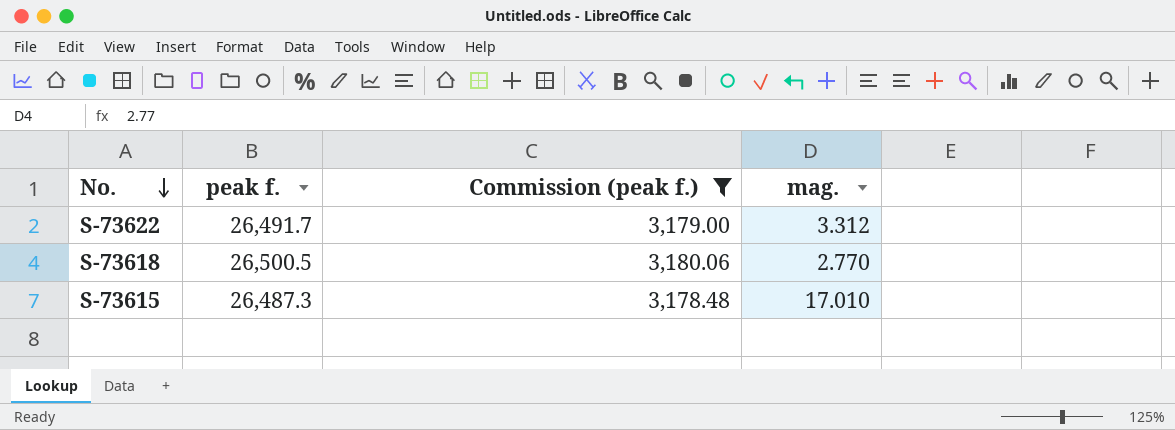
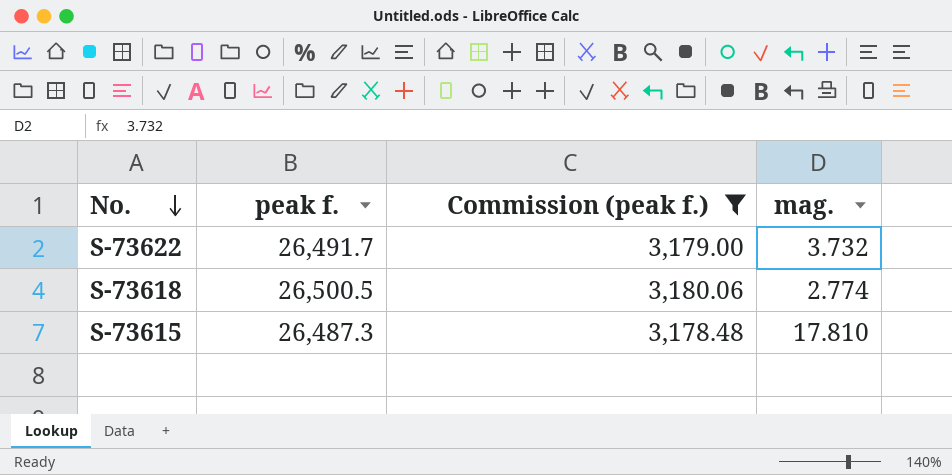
S-73622 | mag.: 3.312 -> 3.732
S-73618 | mag.: 2.770 -> 2.774
S-73615 | mag.: 17.010 -> 17.810

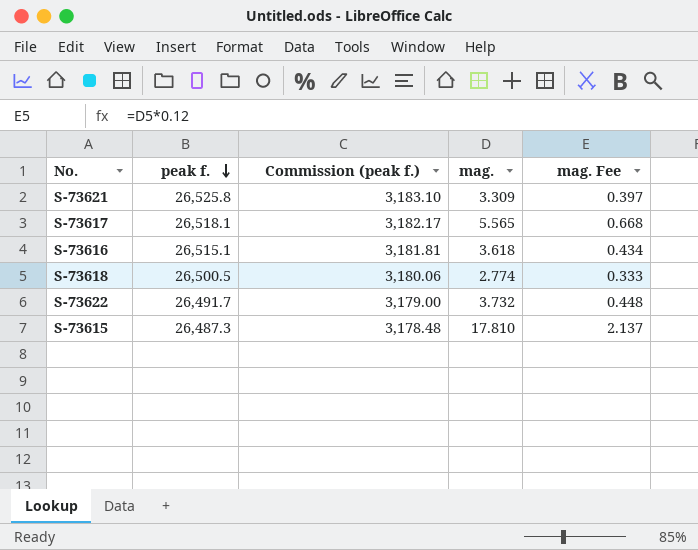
filter: Commission (peak f.) <= 3,180.06 -> none
row order: No. descending -> peak f. descending
column mag. Fee | formula: none -> [mag.] * 0.12

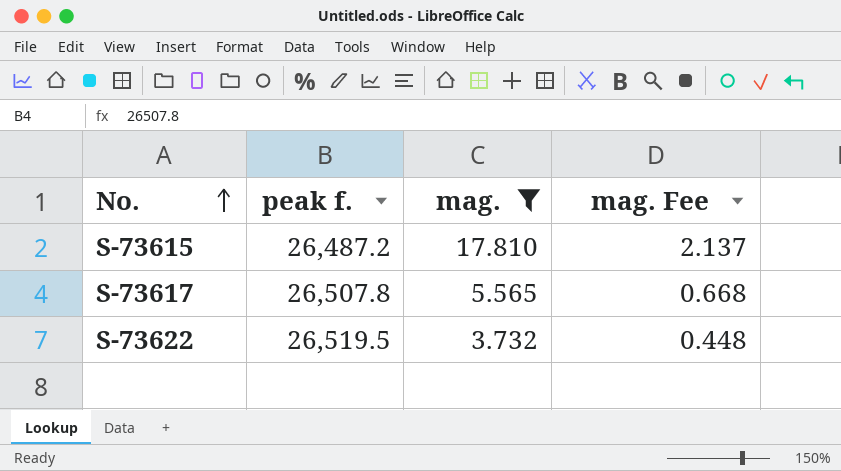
filter: none -> mag. >= 3.732
row order: peak f. descending -> No. ascending
column Commission (peak f.) | formula: [peak f.] * 0.12 -> none
S-73615 | peak f.: 26,487.3 -> 26,487.2
S-73617 | peak f.: 26,518.1 -> 26,507.8
S-73622 | peak f.: 26,491.7 -> 26,519.5

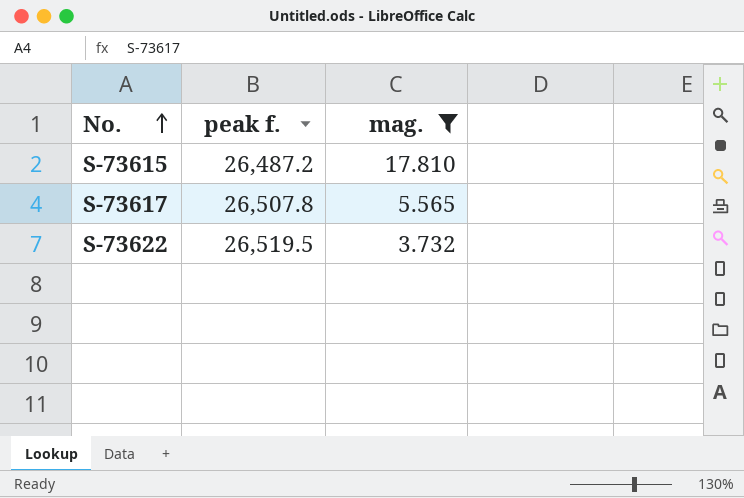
column mag. Fee | formula: [mag.] * 0.12 -> none

